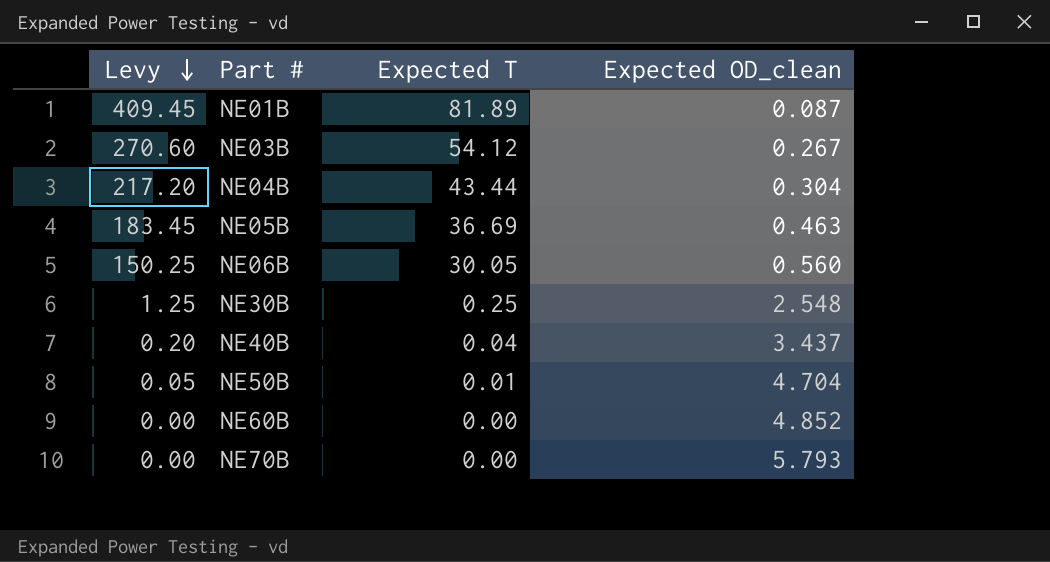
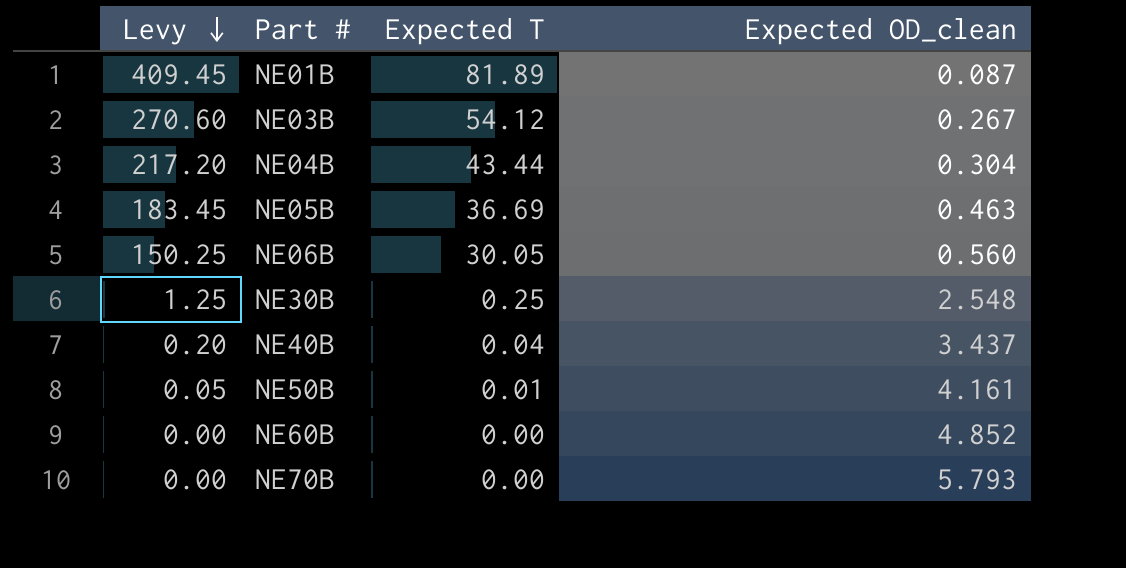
NE50B | Expected OD_clean: 4.704 -> 4.161

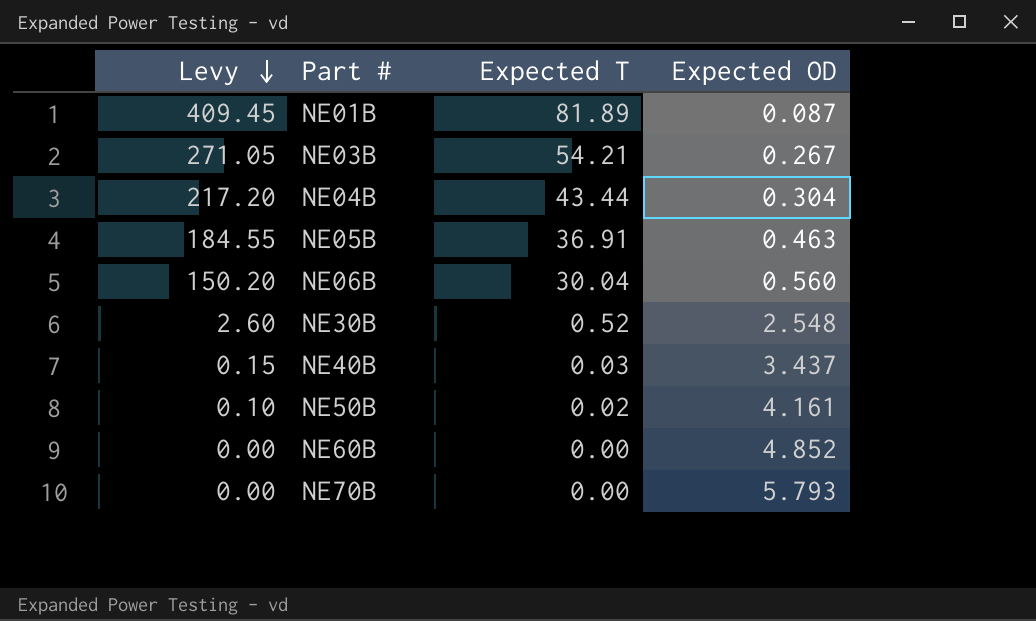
column name: Expected OD_clean -> Expected OD
NE03B | Levy: 270.60 -> 271.05
NE03B | Expected T: 54.12 -> 54.21
NE05B | Levy: 183.45 -> 184.55
NE05B | Expected T: 36.69 -> 36.91
NE06B | Levy: 150.25 -> 150.20
NE06B | Expected T: 30.05 -> 30.04
NE30B | Levy: 1.25 -> 2.60
NE30B | Expected T: 0.25 -> 0.52
NE40B | Levy: 0.20 -> 0.15
NE40B | Expected T: 0.04 -> 0.03
NE50B | Levy: 0.05 -> 0.10
NE50B | Expected T: 0.01 -> 0.02

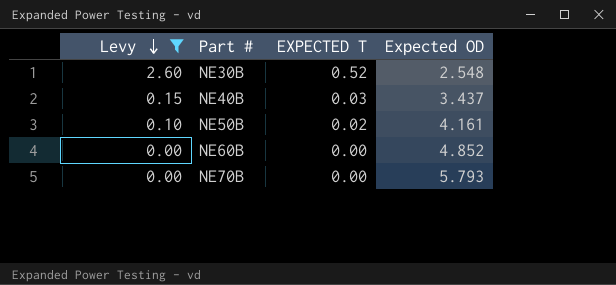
filter: none -> Levy <= 2.60
column name: Expected T -> EXPECTED T

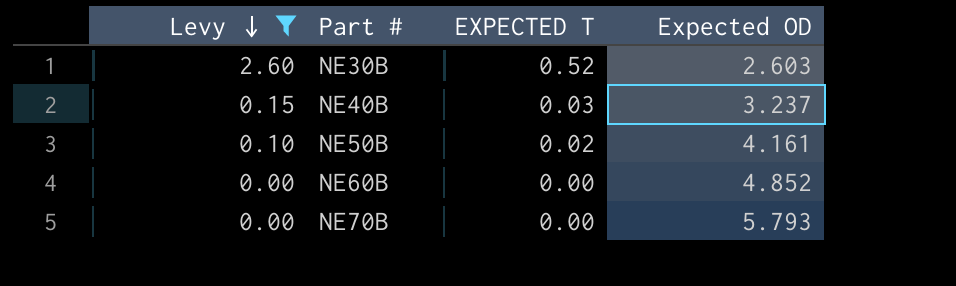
NE30B | Expected OD: 2.548 -> 2.603
NE40B | Expected OD: 3.437 -> 3.237

